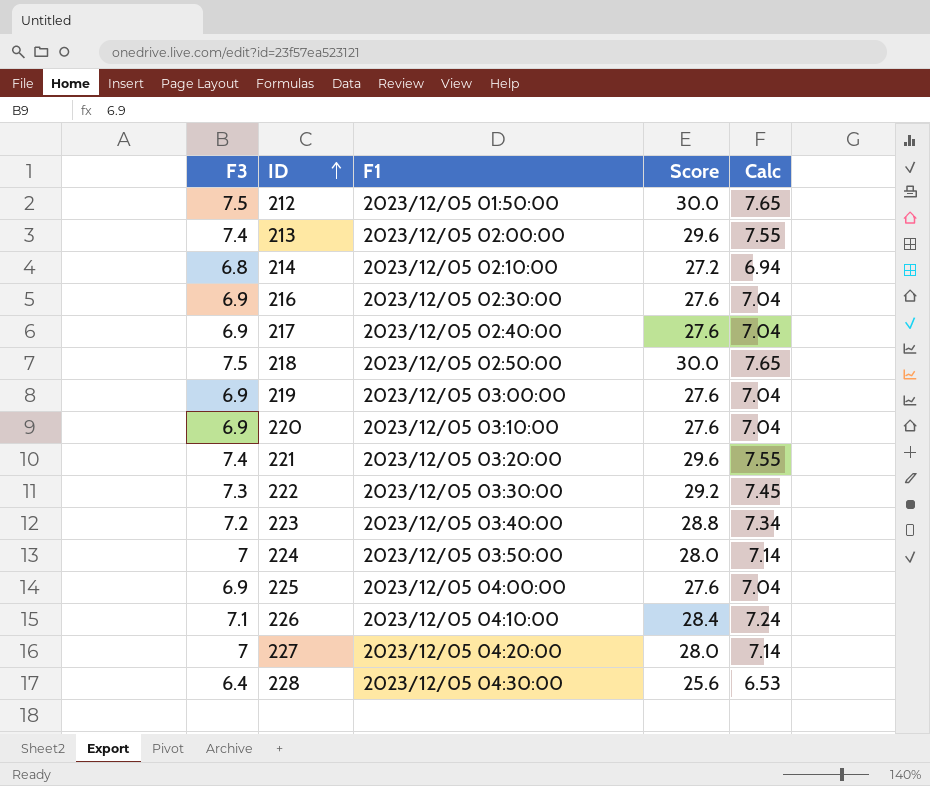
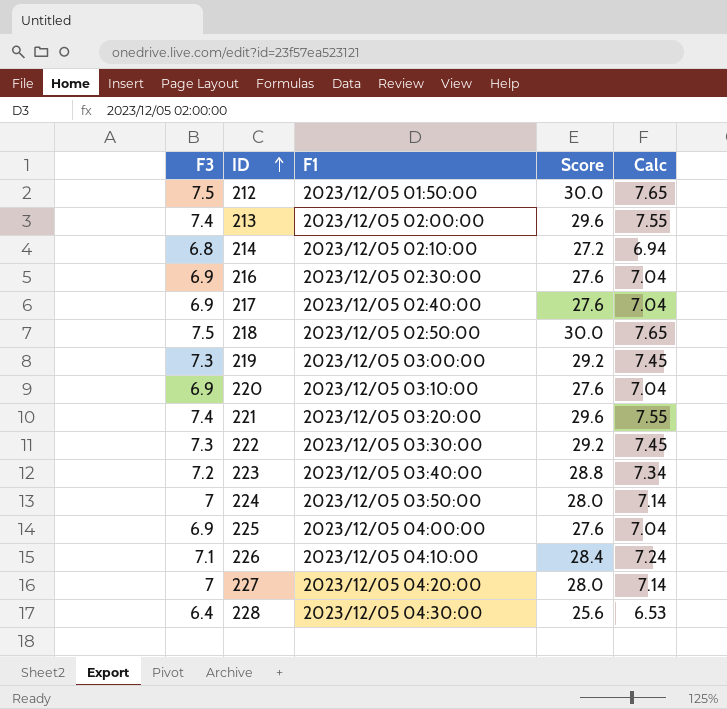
219 | F3: 6.9 -> 7.3
219 | Score: 27.6 -> 29.2
219 | Calc: 7.04 -> 7.45

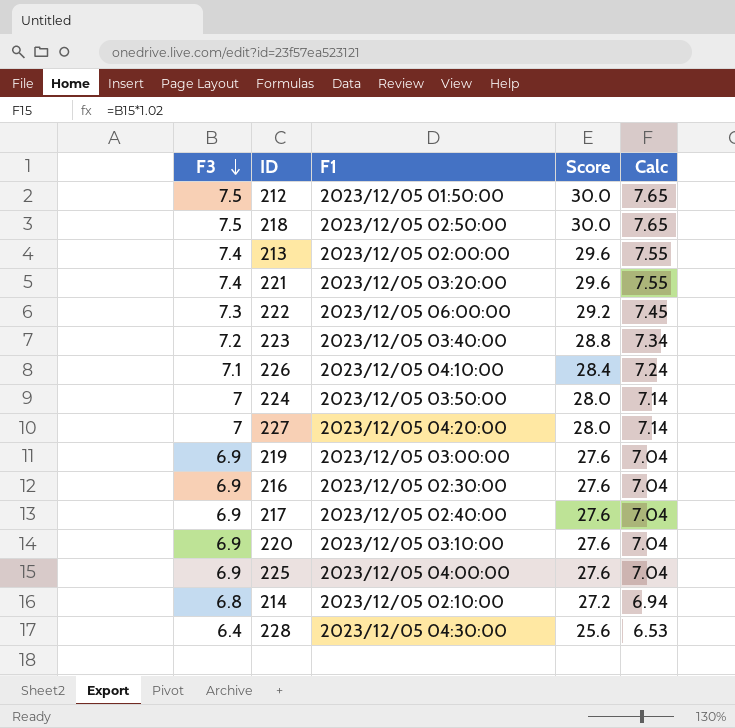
row order: ID ascending -> F3 descending
222 | F1: 2023/12/05 03:30:00 -> 2023/12/05 06:00:00
219 | F3: 7.3 -> 6.9
219 | Score: 29.2 -> 27.6
219 | Calc: 7.45 -> 7.04

